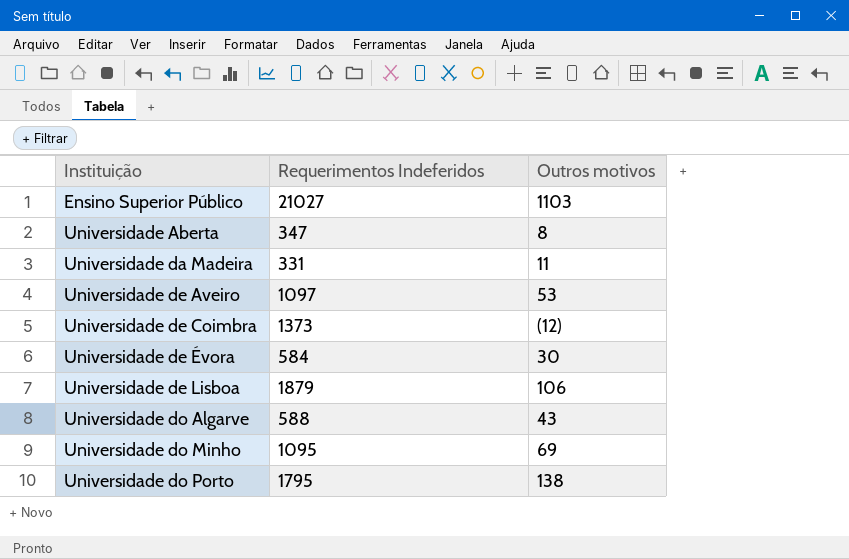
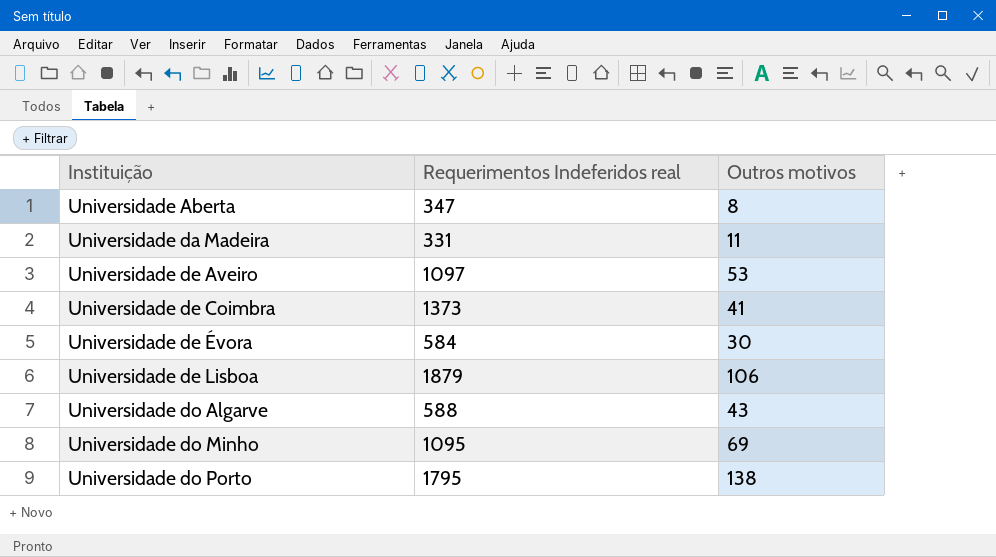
column name: Requerimentos Indeferidos -> Requerimentos Indeferidos real
row Ensino Superior Público: 21027 | 1103 -> none
Universidade de Coimbra | Outros motivos: (12) -> 41

